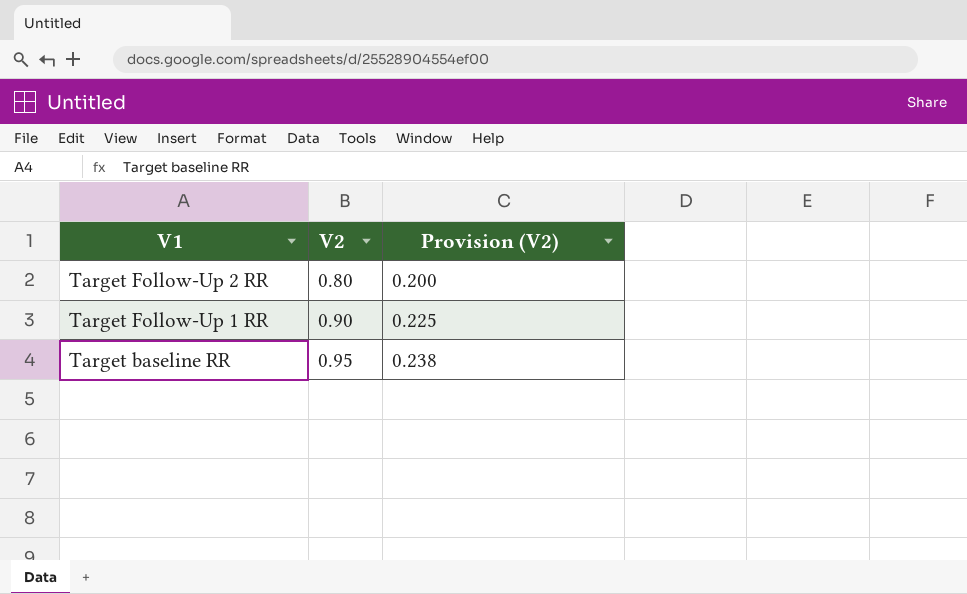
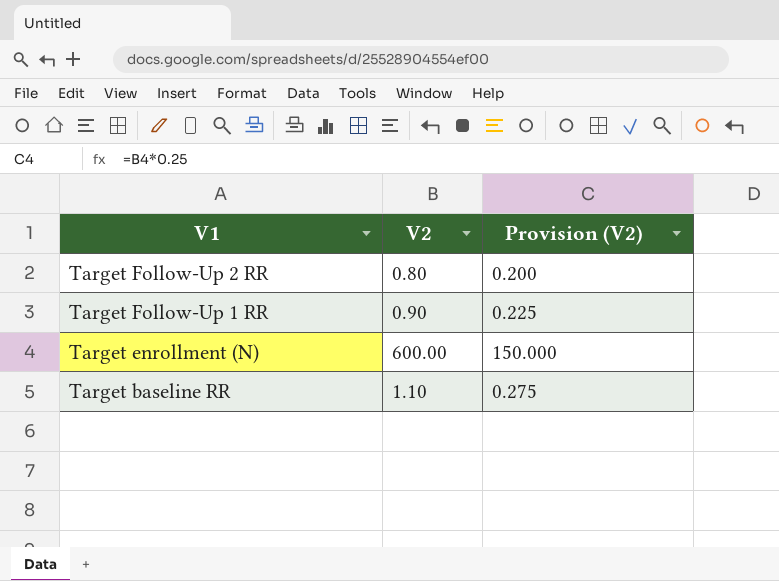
row Target enrollment (N): none -> 600.00 | 150.000
Target baseline RR | V2: 0.95 -> 1.10
Target baseline RR | Provision (V2): 0.238 -> 0.275

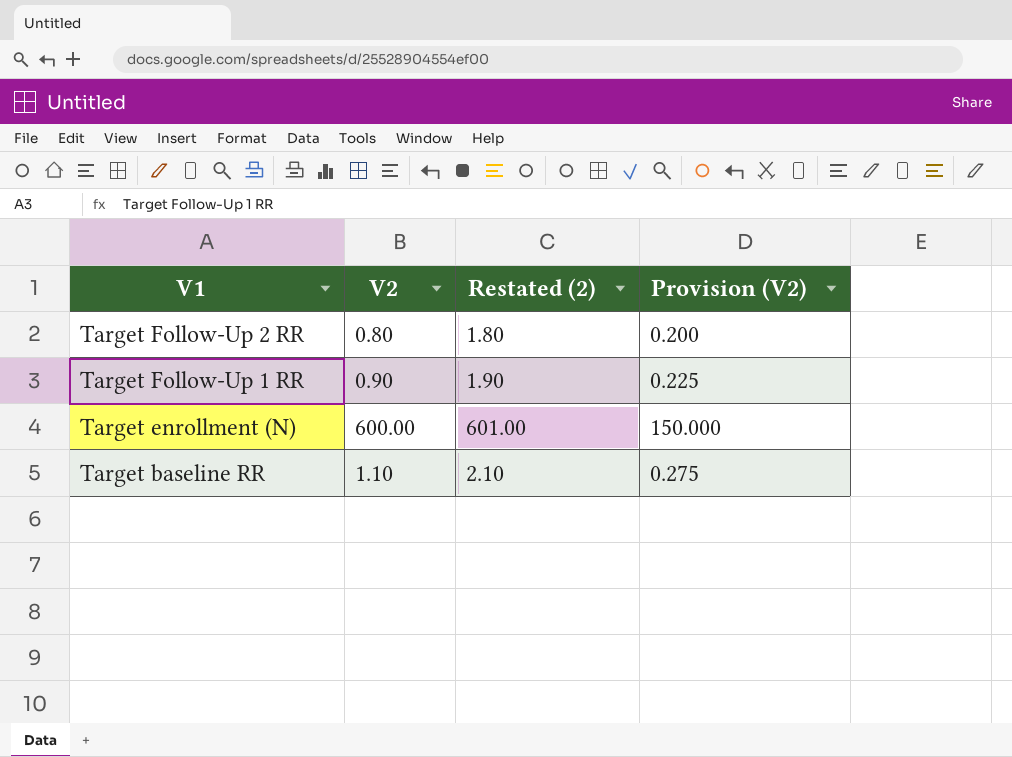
column Restated (2) | formula: none -> [V2] + 1

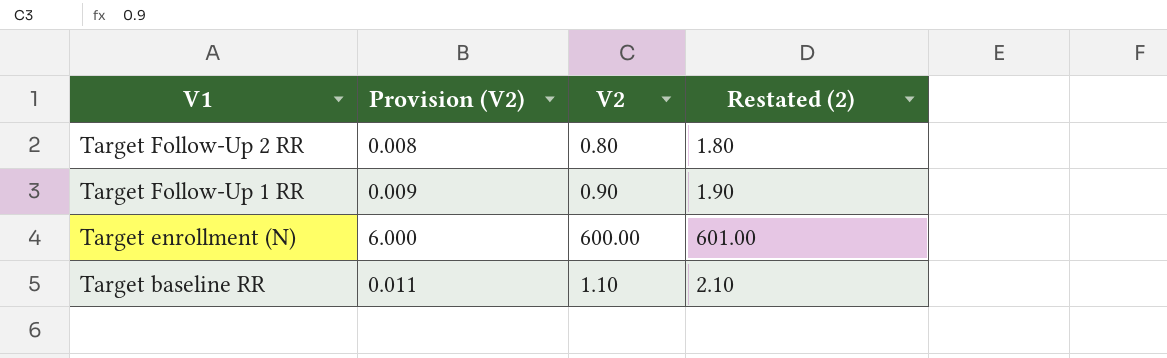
column Provision (V2) | formula: [V2] * 0.25 -> [V2] * 0.01
column Provision (V2) | position: 4 -> 2

